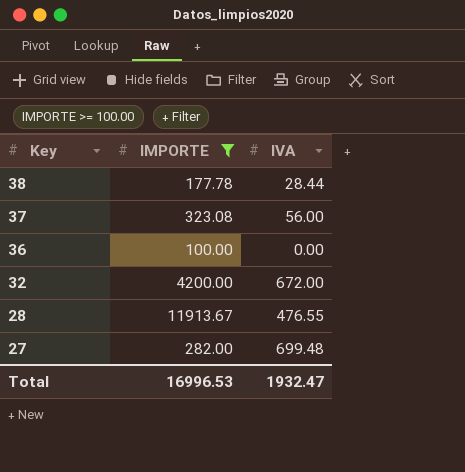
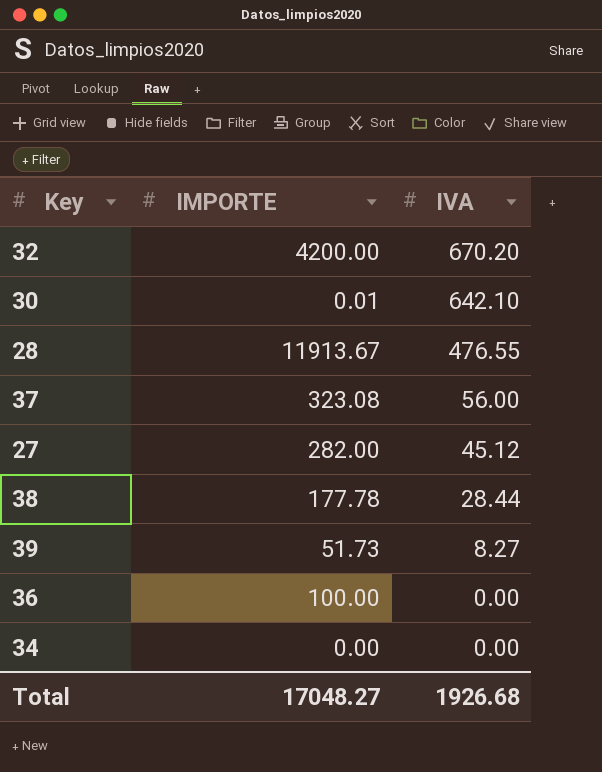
filter: IMPORTE >= 100.00 -> none
row order: Key descending -> IVA descending
32 | IVA: 672.00 -> 670.20
27 | IVA: 699.48 -> 45.12
Total | IMPORTE: 16996.53 -> 17048.27
Total | IVA: 1932.47 -> 1926.68

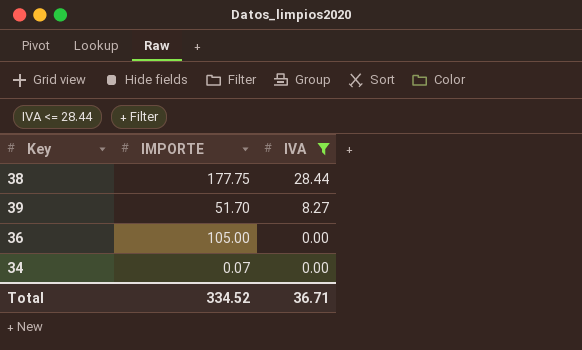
filter: none -> IVA <= 28.44
38 | IMPORTE: 177.78 -> 177.75
39 | IMPORTE: 51.73 -> 51.70
36 | IMPORTE: 100.00 -> 105.00
34 | IMPORTE: 0.00 -> 0.07
Total | IMPORTE: 17048.27 -> 334.52
Total | IVA: 1926.68 -> 36.71

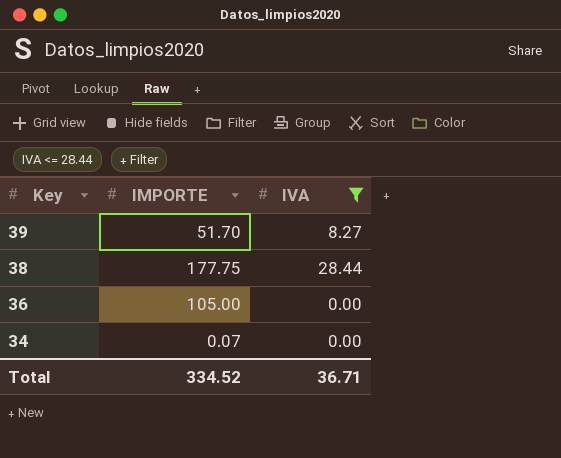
row order: IVA descending -> Key descending

